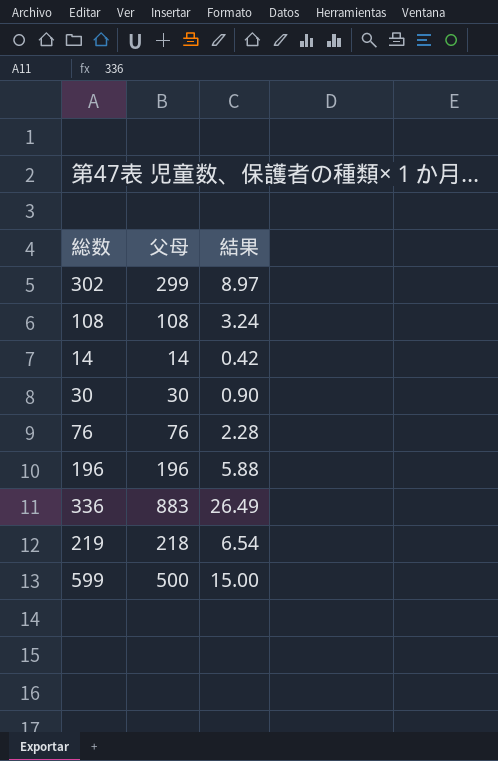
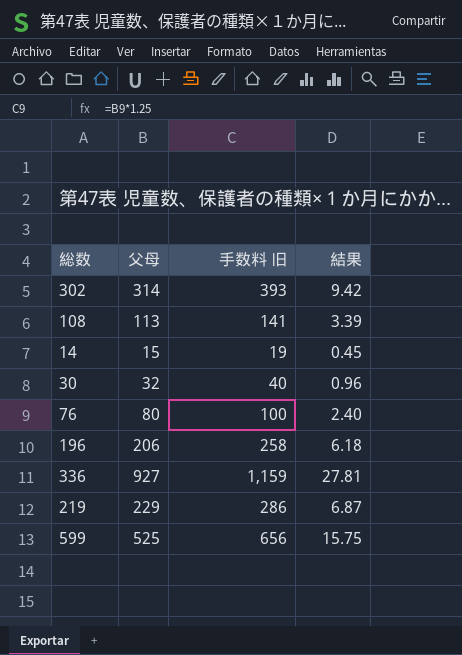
column 手数料 旧 | formula: none -> [父母] * 1.25
302 | 父母: 299 -> 314
302 | 結果: 8.97 -> 9.42
108 | 父母: 108 -> 113
108 | 結果: 3.24 -> 3.39
14 | 父母: 14 -> 15
14 | 結果: 0.42 -> 0.45
30 | 父母: 30 -> 32
30 | 結果: 0.90 -> 0.96
76 | 父母: 76 -> 80
76 | 結果: 2.28 -> 2.40
196 | 父母: 196 -> 206
196 | 結果: 5.88 -> 6.18
336 | 父母: 883 -> 927
336 | 結果: 26.49 -> 27.81
219 | 父母: 218 -> 229
219 | 結果: 6.54 -> 6.87
599 | 父母: 500 -> 525
599 | 結果: 15.00 -> 15.75

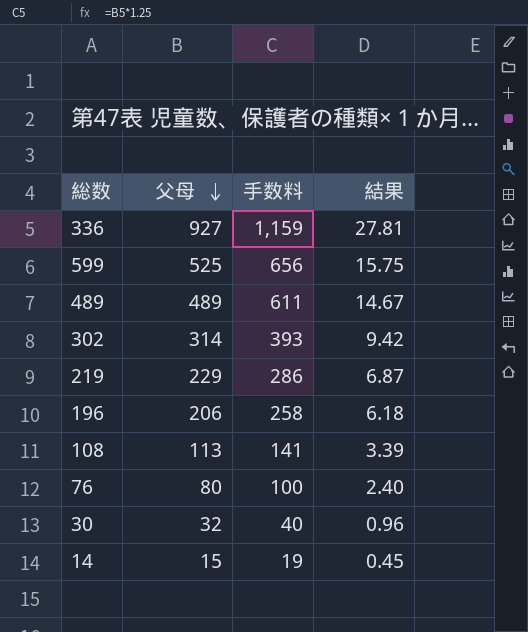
row order: none -> 父母 descending
column name: 手数料 旧 -> 手数料
row 489: none -> 489 | 611 | 14.67

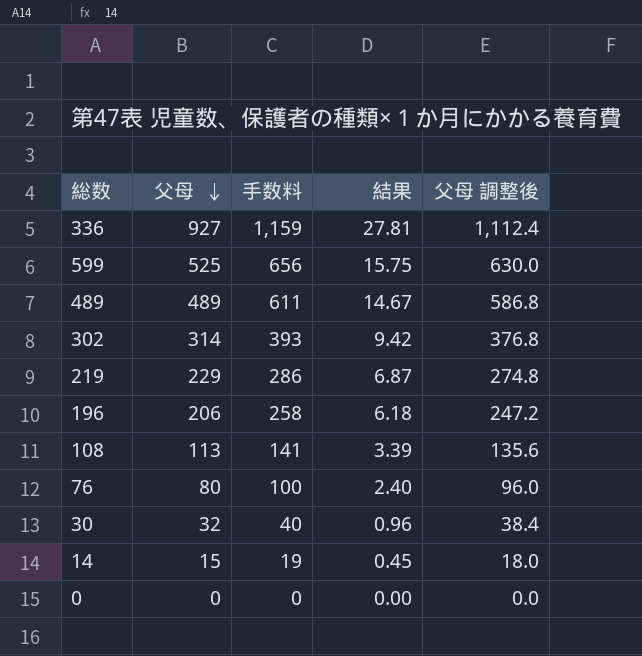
column 父母 調整後 | formula: none -> [父母] * 1.2
row 0: none -> 0 | 0 | 0.00 | 0.0

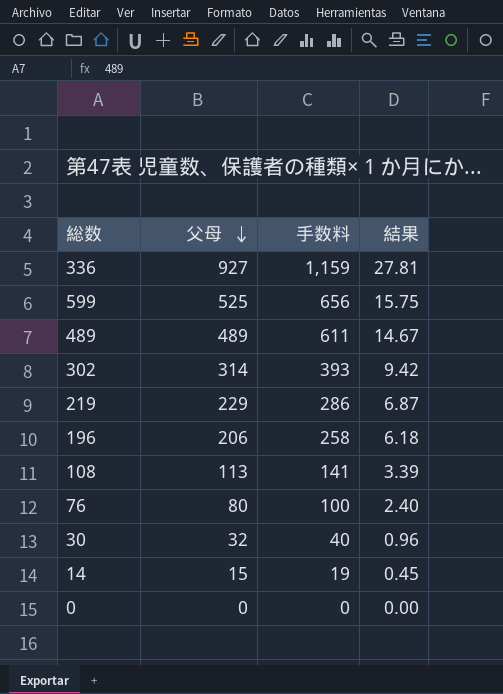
column 父母 調整後 | formula: [父母] * 1.2 -> none

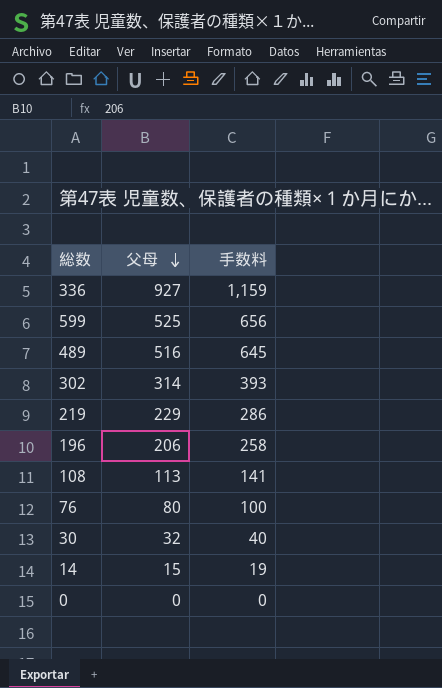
column 結果 | formula: [父母] * 0.03 -> none
489 | 父母: 489 -> 516
489 | 手数料: 611 -> 645

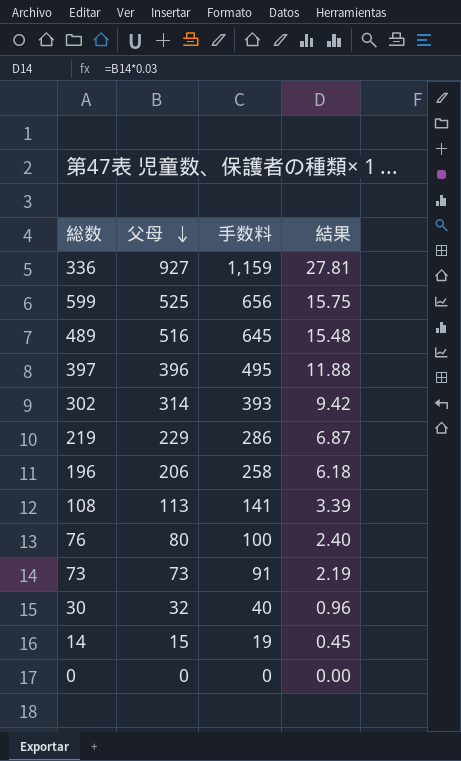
column 結果 | formula: none -> [父母] * 0.03
row 397: none -> 396 | 495 | 11.88
row 73: none -> 73 | 91 | 2.19

